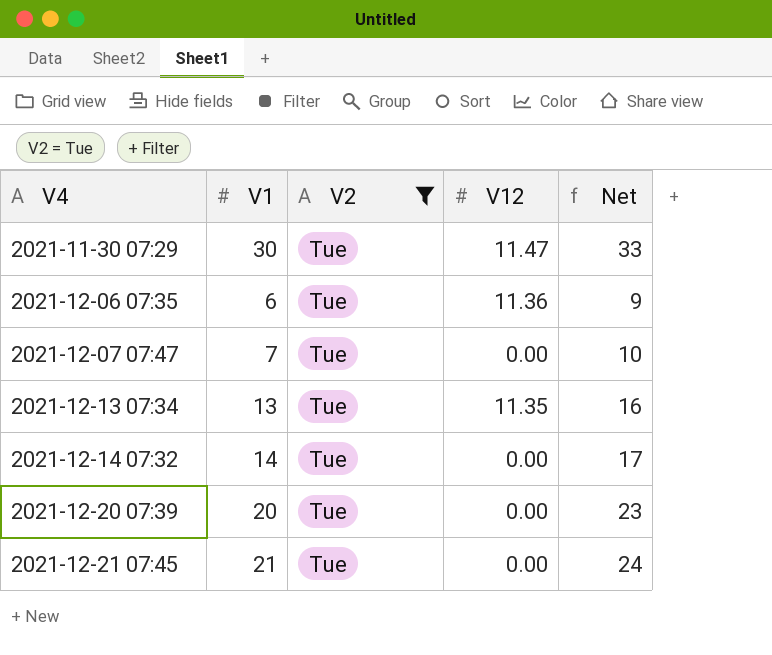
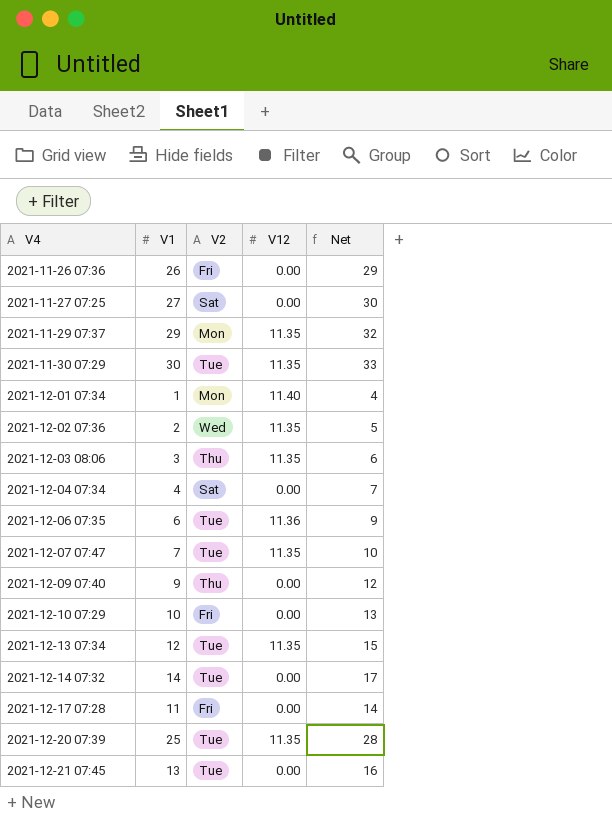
filter: V2 = Tue -> none
2021-11-30 07:29 | V12: 11.47 -> 11.35
2021-12-07 07:47 | V12: 0.00 -> 11.35
2021-12-13 07:34 | V1: 13 -> 12
2021-12-13 07:34 | Net: 16 -> 15
2021-12-20 07:39 | V1: 20 -> 25
2021-12-20 07:39 | V12: 0.00 -> 11.35
2021-12-20 07:39 | Net: 23 -> 28
2021-12-21 07:45 | V1: 21 -> 13
2021-12-21 07:45 | Net: 24 -> 16

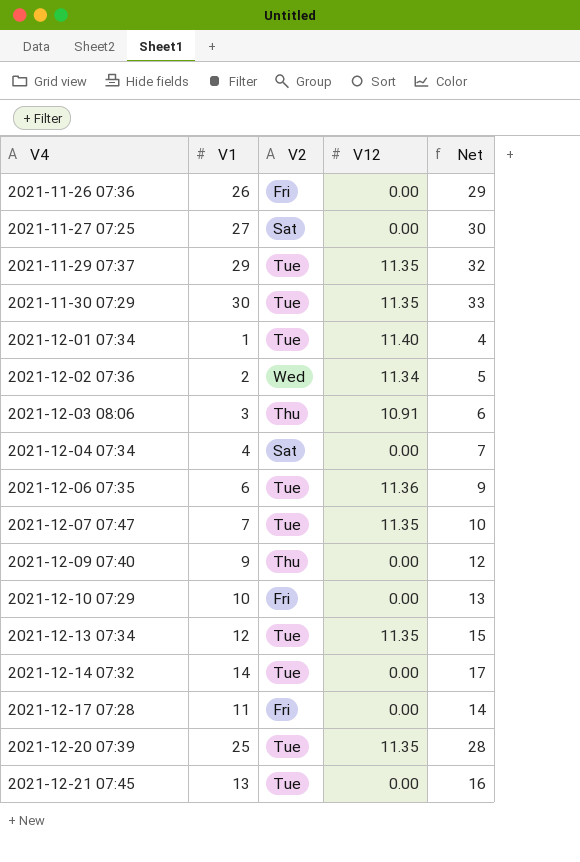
2021-11-29 07:37 | V2: Mon -> Tue
2021-12-01 07:34 | V2: Mon -> Tue
2021-12-02 07:36 | V12: 11.35 -> 11.34
2021-12-03 08:06 | V12: 11.35 -> 10.91

